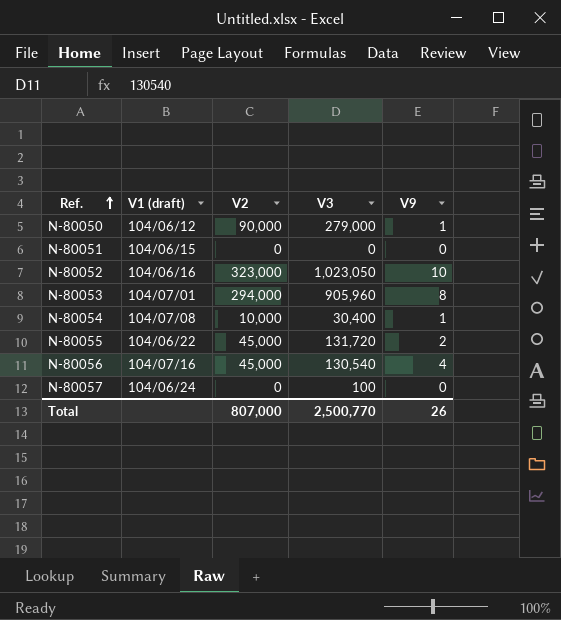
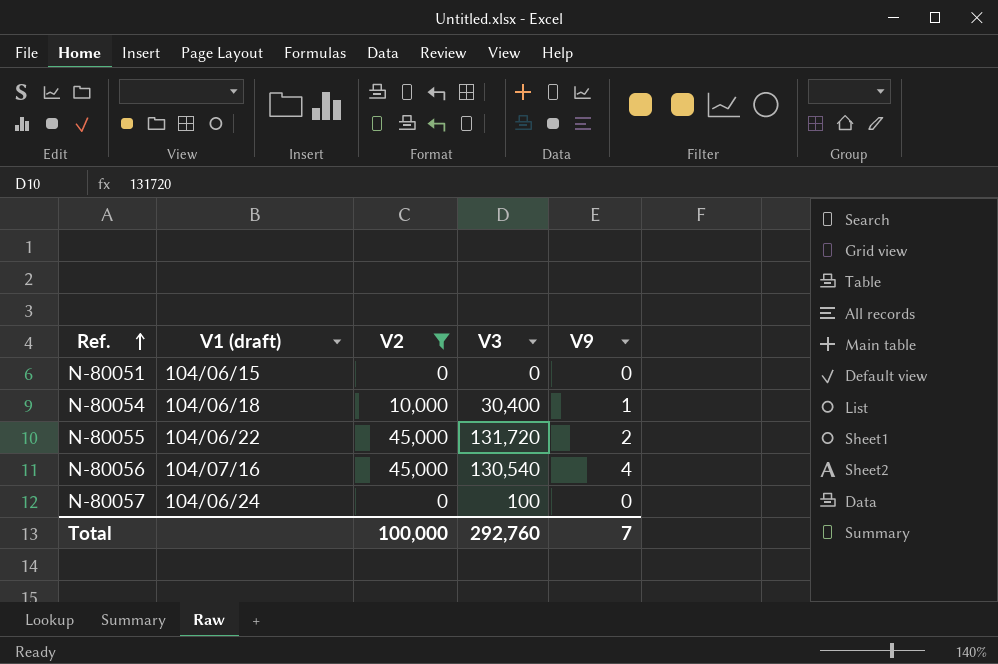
filter: none -> V2 <= 45,000
N-80054 | V1 (draft): 104/07/08 -> 104/06/18
Total | V2: 807,000 -> 100,000
Total | V3: 2,500,770 -> 292,760
Total | V9: 26 -> 7

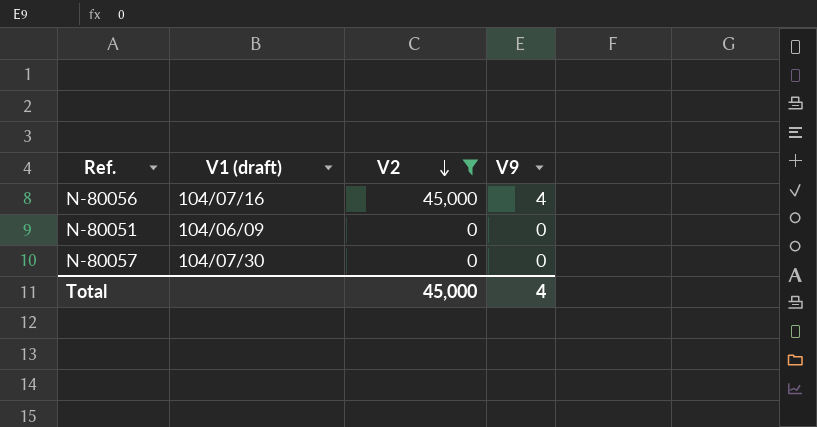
row order: Ref. ascending -> V2 descending
column V3 | position: 4 -> none
row N-80054: 104/06/18 | 10,000 | 30,400 | 1 -> none
row N-80055: 104/06/22 | 45,000 | 131,720 | 2 -> none
N-80051 | V1 (draft): 104/06/15 -> 104/06/09
N-80057 | V1 (draft): 104/06/24 -> 104/07/30
Total | V2: 100,000 -> 45,000
Total | V9: 7 -> 4

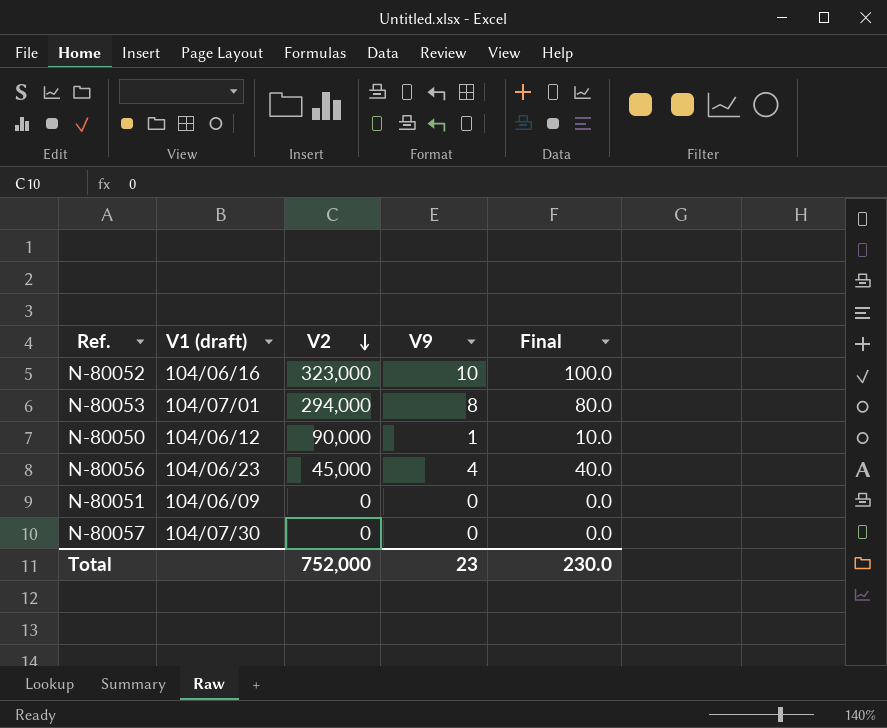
filter: V2 <= 45,000 -> none
column Final | formula: none -> [V9] * 10
N-80056 | V1 (draft): 104/07/16 -> 104/06/23
Total | V2: 45,000 -> 752,000
Total | V9: 4 -> 23

